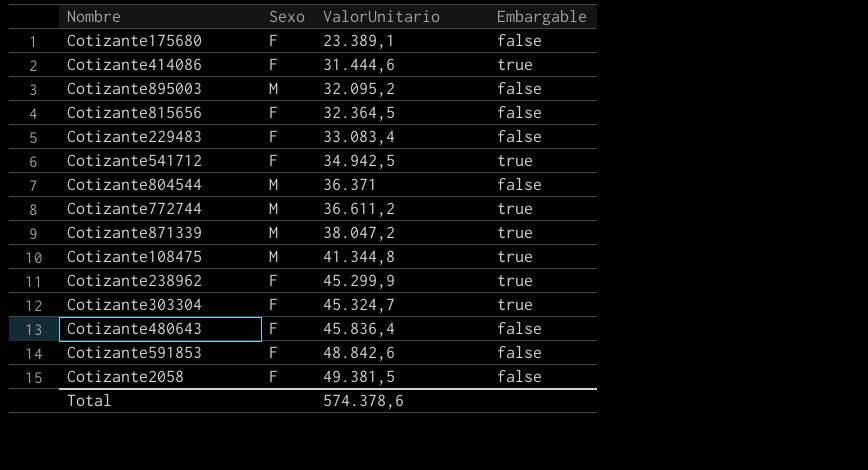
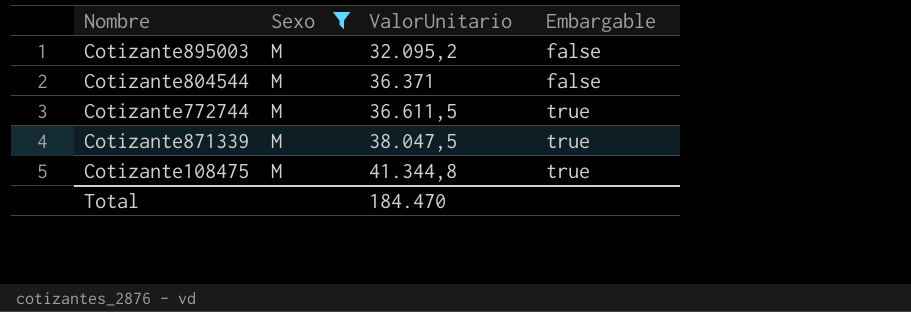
filter: none -> Sexo = M
Cotizante772744 | ValorUnitario: 36.611,2 -> 36.611,5
Cotizante871339 | ValorUnitario: 38.047,2 -> 38.047,5
Total | ValorUnitario: 574.378,6 -> 184.470

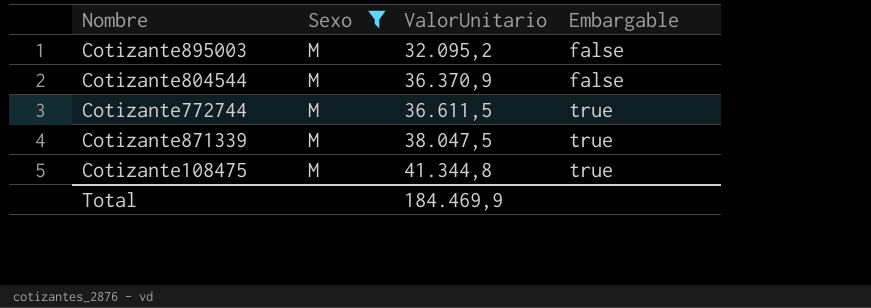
Cotizante804544 | ValorUnitario: 36.371 -> 36.370,9
Total | ValorUnitario: 184.470 -> 184.469,9

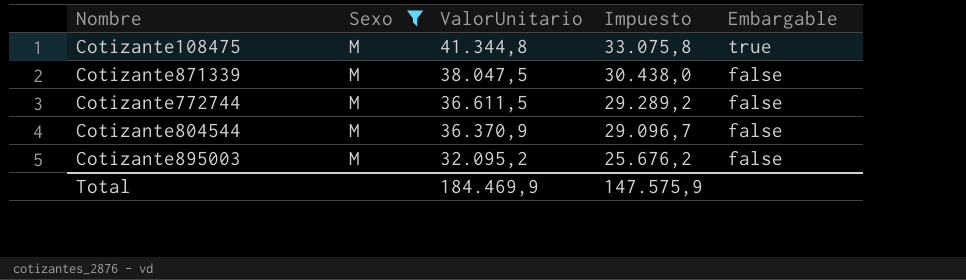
row order: ValorUnitario ascending -> ValorUnitario descending
column Impuesto | formula: none -> [ValorUnitario] * 0,8
Cotizante871339 | Embargable: true -> false
Cotizante772744 | Embargable: true -> false

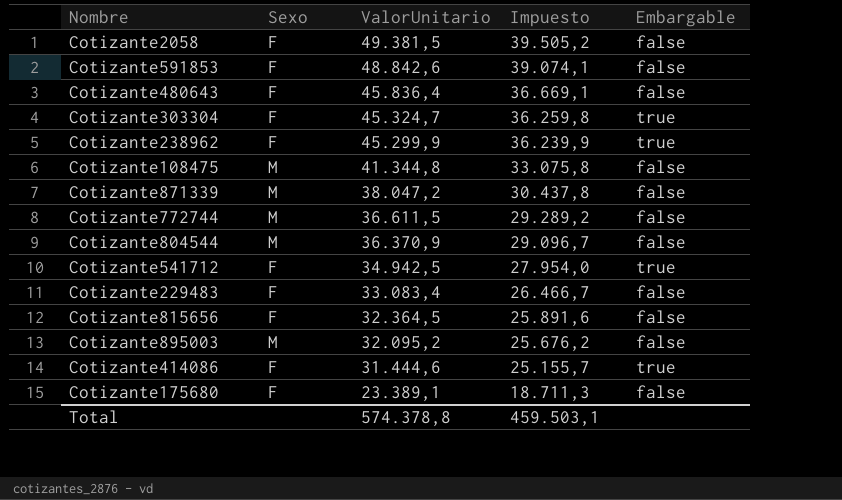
filter: Sexo = M -> none
Cotizante108475 | Embargable: true -> false
Cotizante871339 | ValorUnitario: 38.047,5 -> 38.047,2
Cotizante871339 | Impuesto: 30.438,0 -> 30.437,8
Total | ValorUnitario: 184.469,9 -> 574.378,8
Total | Impuesto: 147.575,9 -> 459.503,1

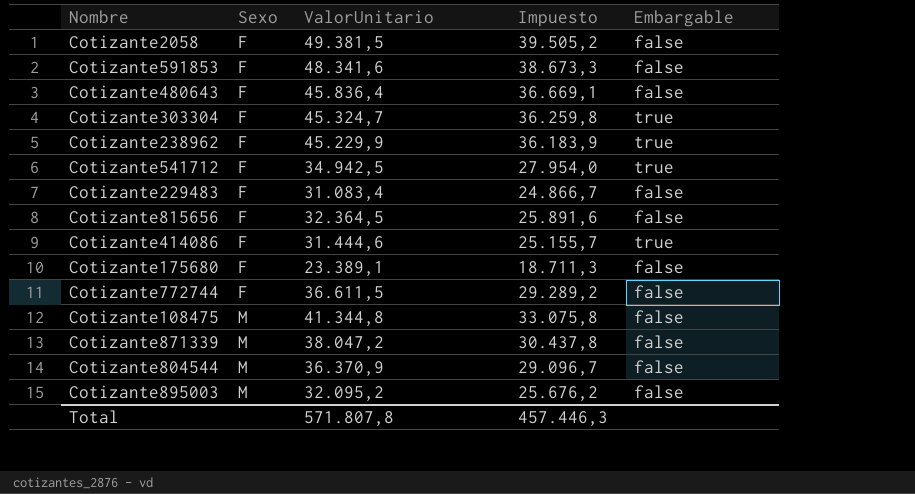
row order: ValorUnitario descending -> Sexo ascending
Cotizante591853 | ValorUnitario: 48.842,6 -> 48.341,6
Cotizante591853 | Impuesto: 39.074,1 -> 38.673,3
Cotizante238962 | ValorUnitario: 45.299,9 -> 45.229,9
Cotizante238962 | Impuesto: 36.239,9 -> 36.183,9
Cotizante229483 | ValorUnitario: 33.083,4 -> 31.083,4
Cotizante229483 | Impuesto: 26.466,7 -> 24.866,7
Cotizante772744 | Sexo: M -> F
Total | ValorUnitario: 574.378,8 -> 571.807,8
Total | Impuesto: 459.503,1 -> 457.446,3

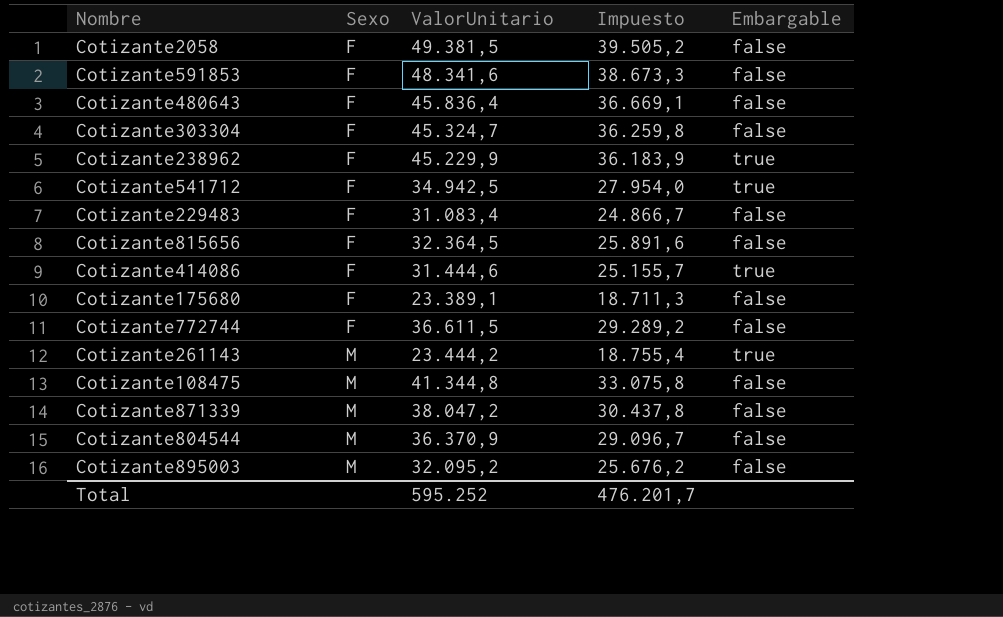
Cotizante303304 | Embargable: true -> false
row Cotizante261143: none -> M | 23.444,2 | 18.755,4 | true
Total | ValorUnitario: 571.807,8 -> 595.252
Total | Impuesto: 457.446,3 -> 476.201,7

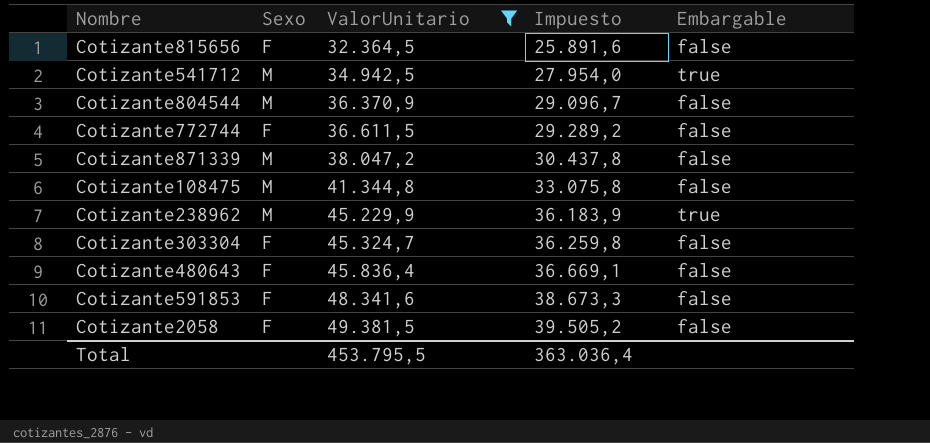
filter: none -> ValorUnitario >= 32.364,5
row order: Sexo ascending -> ValorUnitario ascending
Cotizante541712 | Sexo: F -> M
Cotizante238962 | Sexo: F -> M
Total | ValorUnitario: 595.252 -> 453.795,5
Total | Impuesto: 476.201,7 -> 363.036,4

